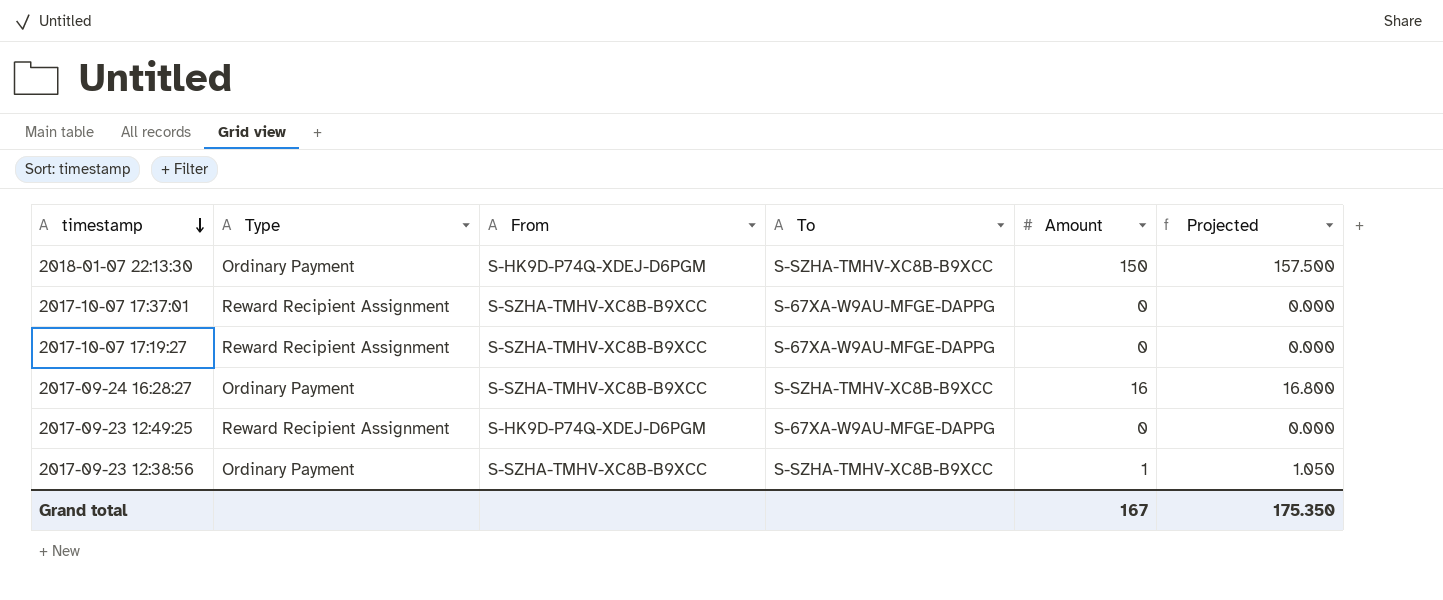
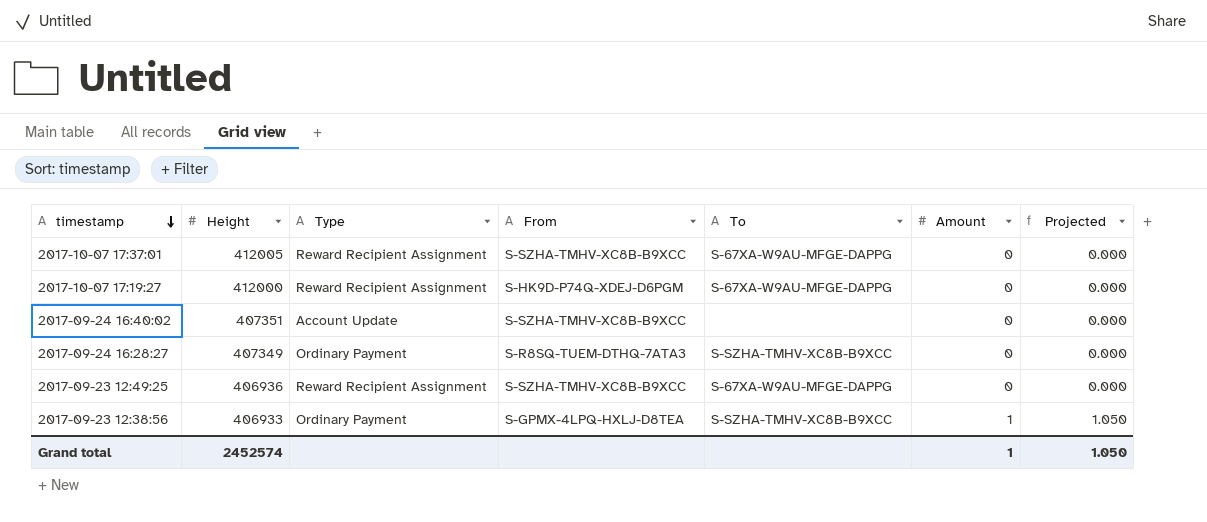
column Height | position: none -> 2
row 2018-01-07 22:13:30: Ordinary Payment | S-HK9D-P74Q-XDEJ-D6PGM | S-SZHA-TMHV-XC8B-B9XCC | 150 | 157.500 -> none
2017-10-07 17:19:27 | From: S-SZHA-TMHV-XC8B-B9XCC -> S-HK9D-P74Q-XDEJ-D6PGM
row 2017-09-24 16:40:02: none -> 407351 | Account Update | S-SZHA-TMHV-XC8B-B9XCC | none | 0 | 0.000
2017-09-24 16:28:27 | From: S-SZHA-TMHV-XC8B-B9XCC -> S-R8SQ-TUEM-DTHQ-7ATA3
2017-09-24 16:28:27 | Amount: 16 -> 0
2017-09-24 16:28:27 | Projected: 16.800 -> 0.000
2017-09-23 12:49:25 | From: S-HK9D-P74Q-XDEJ-D6PGM -> S-SZHA-TMHV-XC8B-B9XCC
2017-09-23 12:38:56 | From: S-SZHA-TMHV-XC8B-B9XCC -> S-GPMX-4LPQ-HXLJ-D8TEA
Grand total | Amount: 167 -> 1
Grand total | Projected: 175.350 -> 1.050

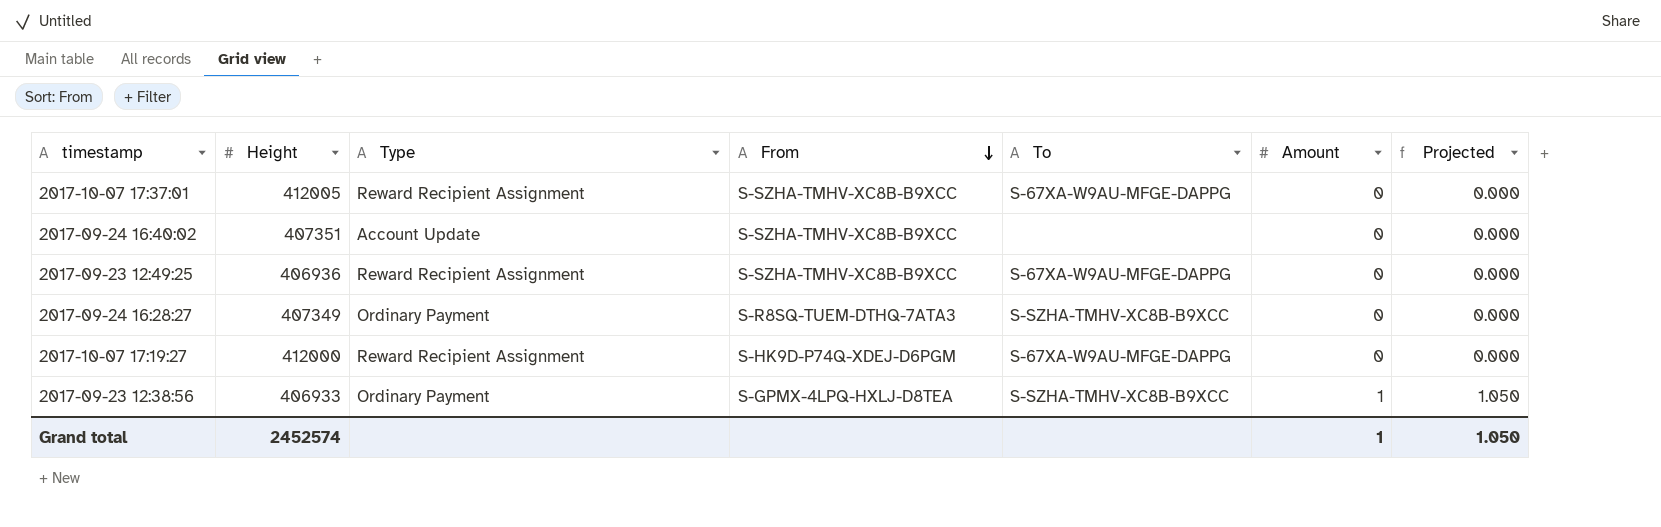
row order: timestamp descending -> From descending

